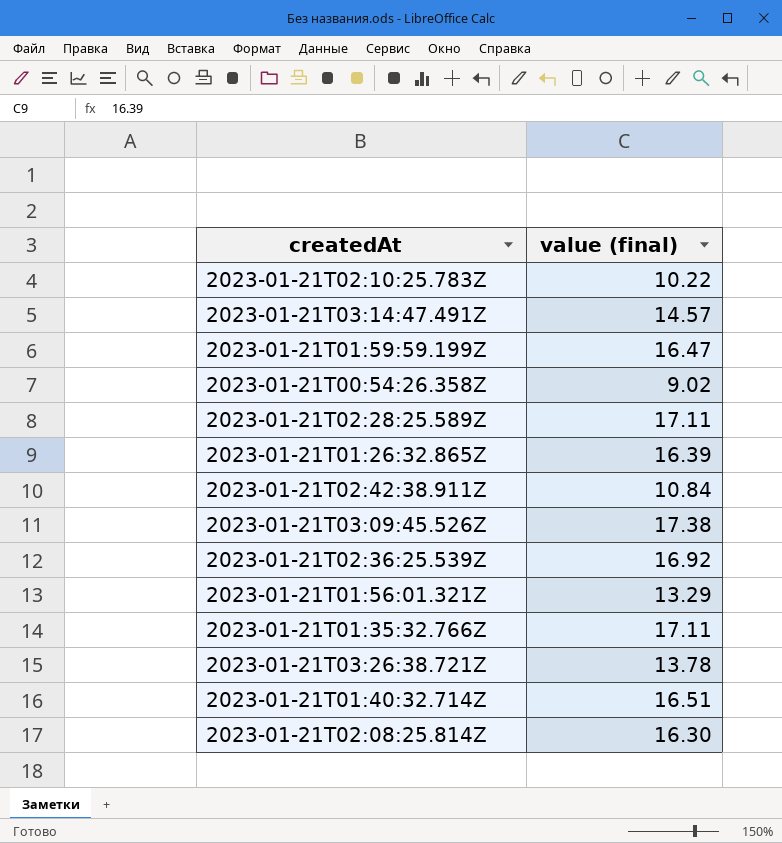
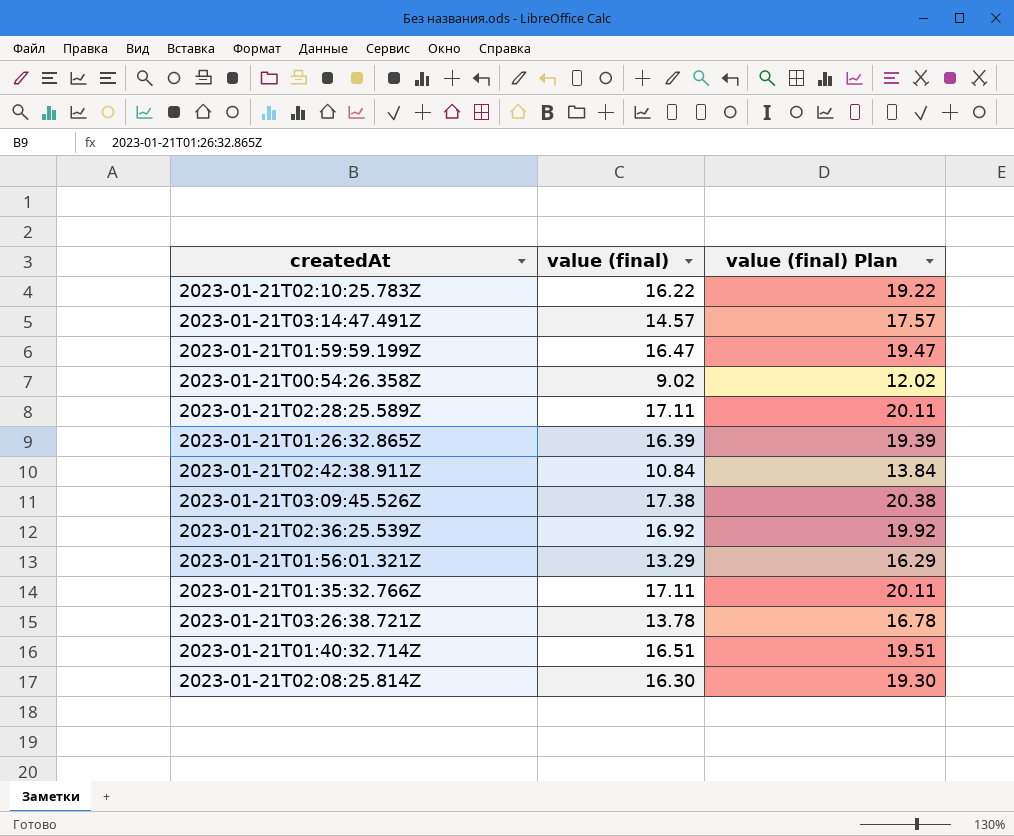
column value (final) Plan | formula: none -> [value (final)] + 3
2023-01-21T02:10:25.783Z | value (final): 10.22 -> 16.22

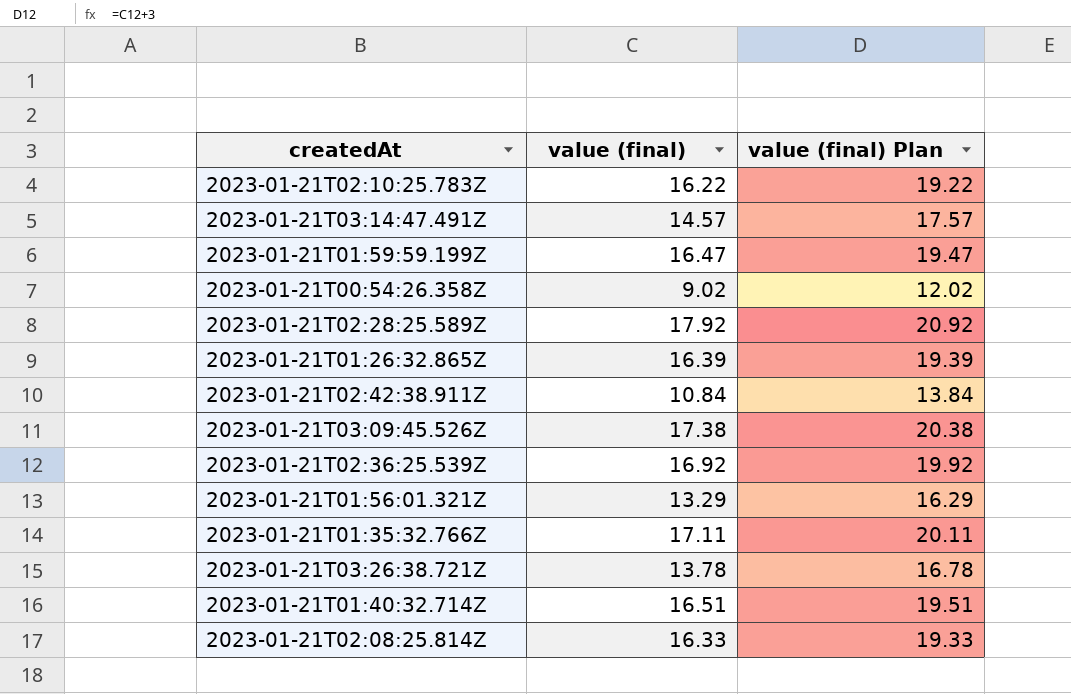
2023-01-21T02:28:25.589Z | value (final): 17.11 -> 17.92
2023-01-21T02:28:25.589Z | value (final) Plan: 20.11 -> 20.92
2023-01-21T02:08:25.814Z | value (final): 16.30 -> 16.33
2023-01-21T02:08:25.814Z | value (final) Plan: 19.30 -> 19.33

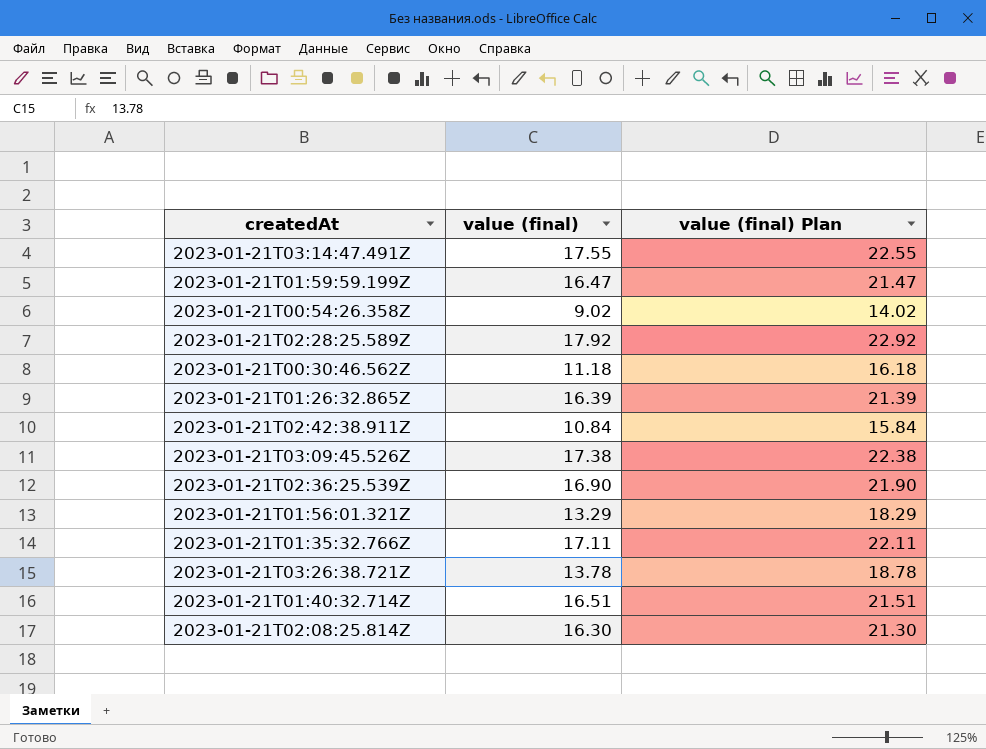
column value (final) Plan | formula: [value (final)] + 3 -> [value (final)] + 5
row 2023-01-21T02:10:25.783Z: 16.22 | 19.22 -> none
2023-01-21T03:14:47.491Z | value (final): 14.57 -> 17.55
row 2023-01-21T00:30:46.562Z: none -> 11.18 | 16.18
2023-01-21T02:36:25.539Z | value (final): 16.92 -> 16.90
2023-01-21T02:08:25.814Z | value (final): 16.33 -> 16.30

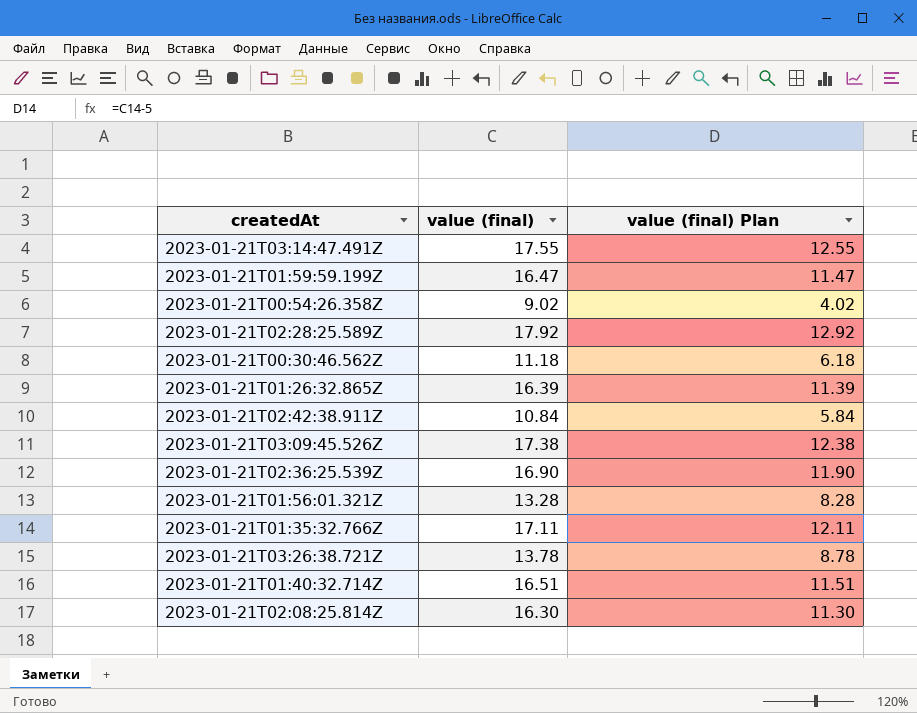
column value (final) Plan | formula: [value (final)] + 5 -> [value (final)] - 5
2023-01-21T01:56:01.321Z | value (final): 13.29 -> 13.28

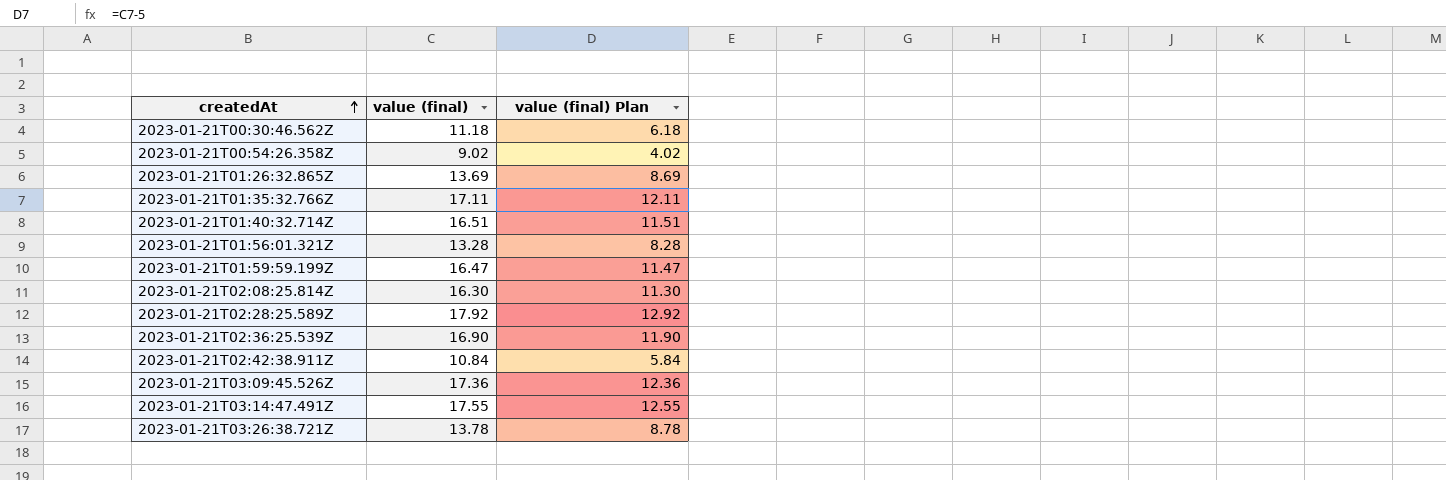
row order: none -> createdAt ascending
2023-01-21T01:26:32.865Z | value (final): 16.39 -> 13.69
2023-01-21T01:26:32.865Z | value (final) Plan: 11.39 -> 8.69
2023-01-21T03:09:45.526Z | value (final): 17.38 -> 17.36
2023-01-21T03:09:45.526Z | value (final) Plan: 12.38 -> 12.36

